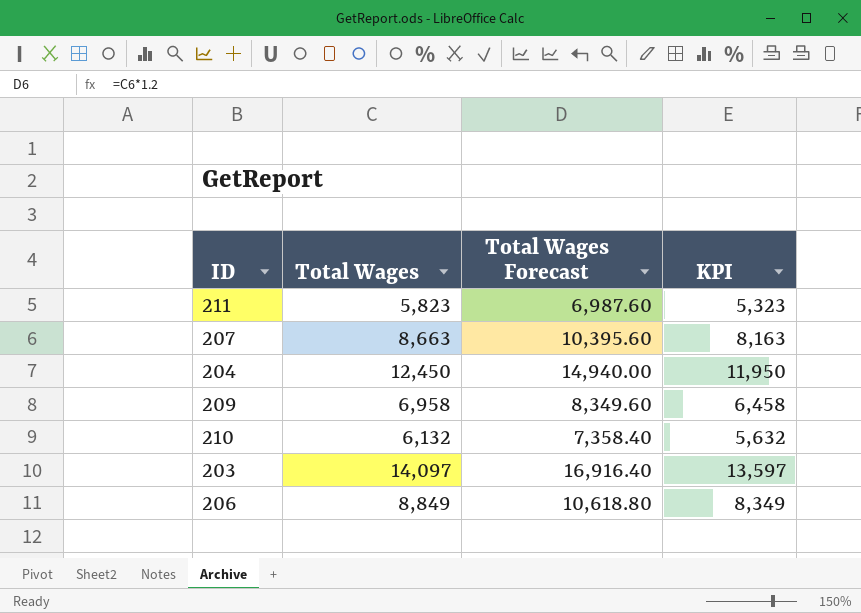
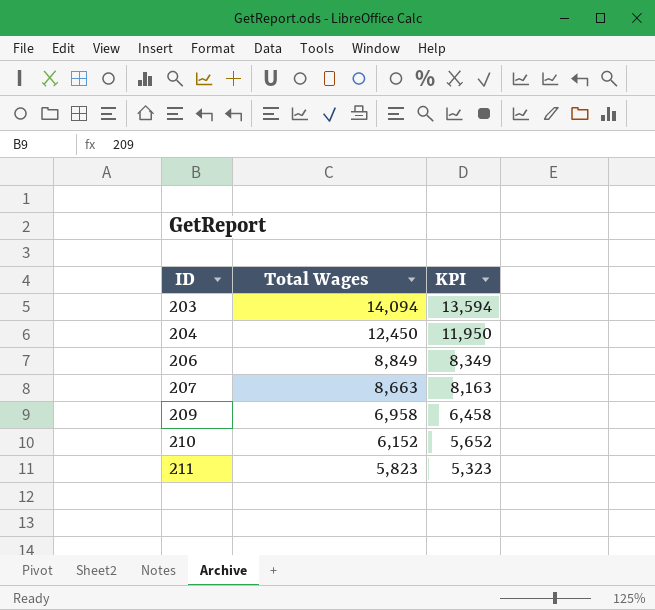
row order: none -> ID ascending
column Total Wages Forecast | formula: [Total Wages] * 1.2 -> none
203 | Total Wages: 14,097 -> 14,094
203 | KPI: 13,597 -> 13,594
210 | Total Wages: 6,132 -> 6,152
210 | KPI: 5,632 -> 5,652

